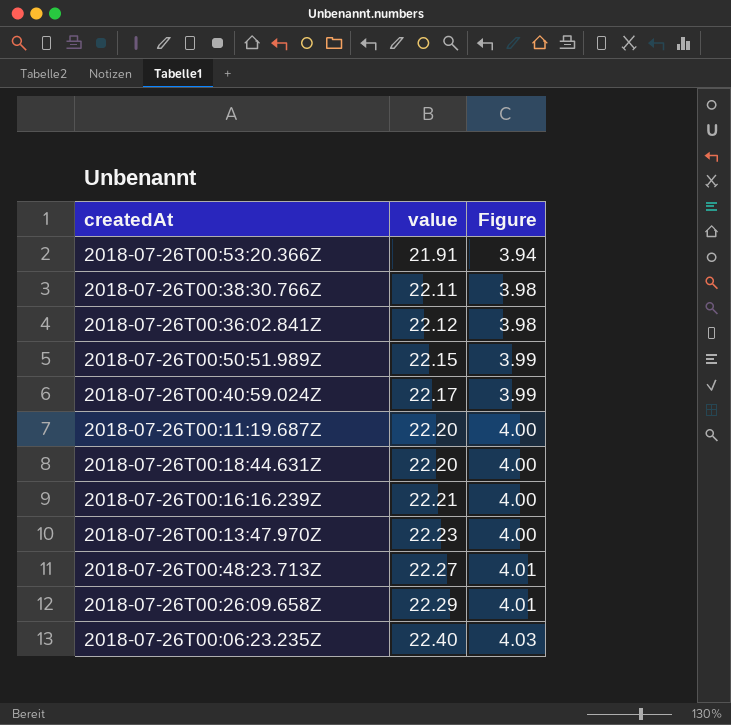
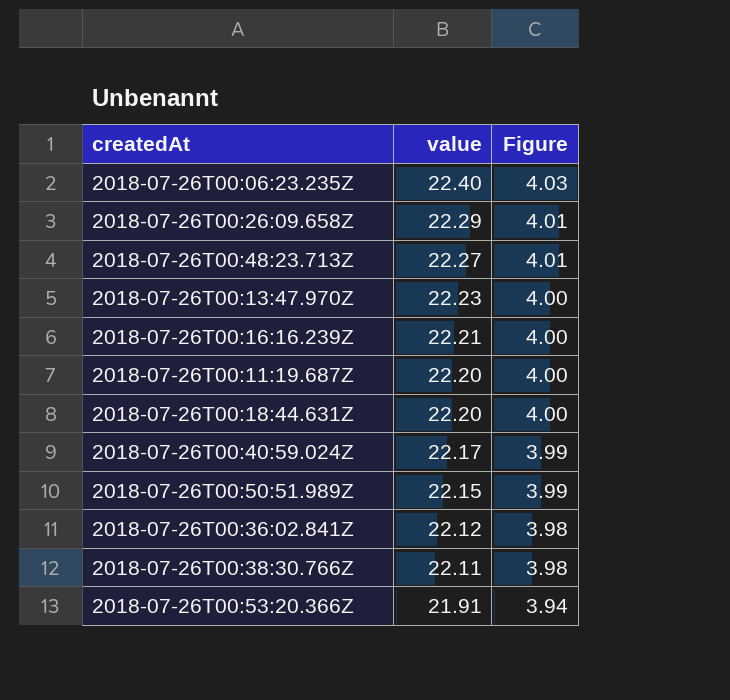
row order: value ascending -> value descending

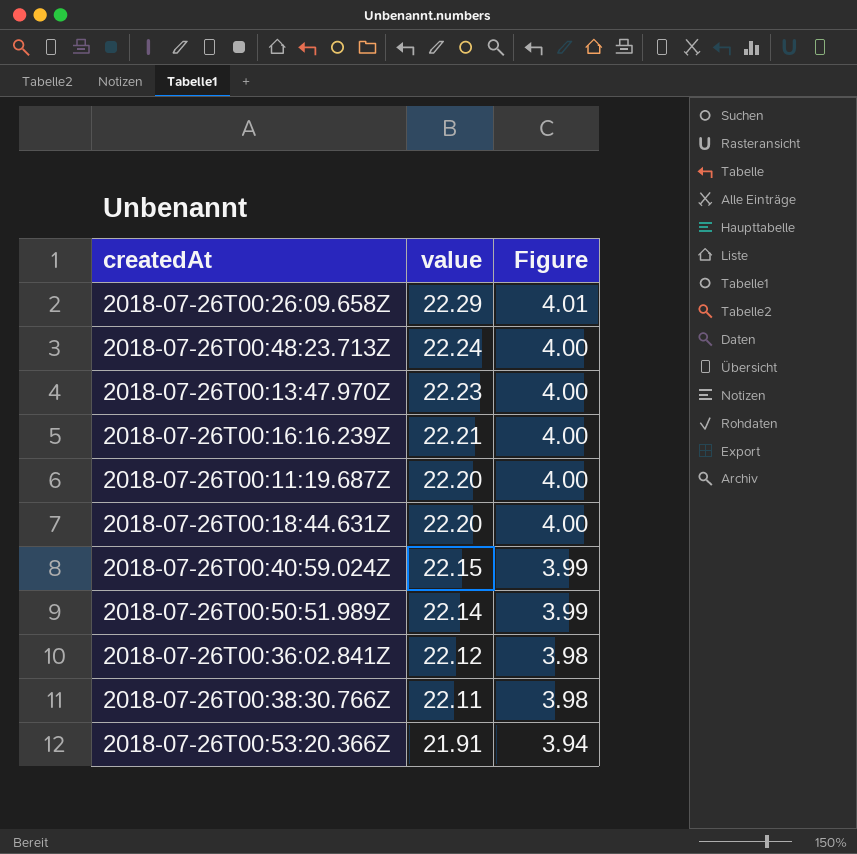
row 2018-07-26T00:06:23.235Z: 22.40 | 4.03 -> none
2018-07-26T00:48:23.713Z | value: 22.27 -> 22.24
2018-07-26T00:48:23.713Z | Figure: 4.01 -> 4.00
2018-07-26T00:40:59.024Z | value: 22.17 -> 22.15
2018-07-26T00:50:51.989Z | value: 22.15 -> 22.14

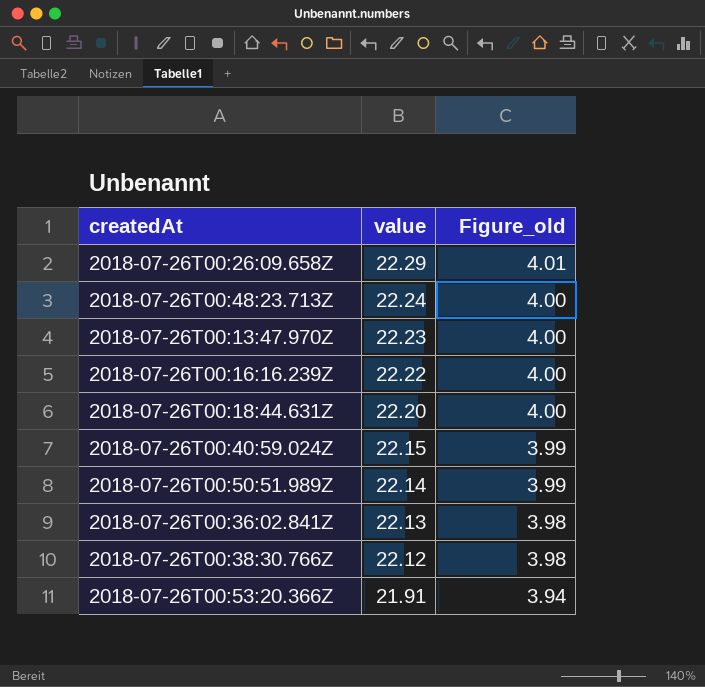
column name: Figure -> Figure_old
row 2018-07-26T00:11:19.687Z: 22.20 | 4.00 -> none
2018-07-26T00:16:16.239Z | value: 22.21 -> 22.22
2018-07-26T00:36:02.841Z | value: 22.12 -> 22.13
2018-07-26T00:38:30.766Z | value: 22.11 -> 22.12

